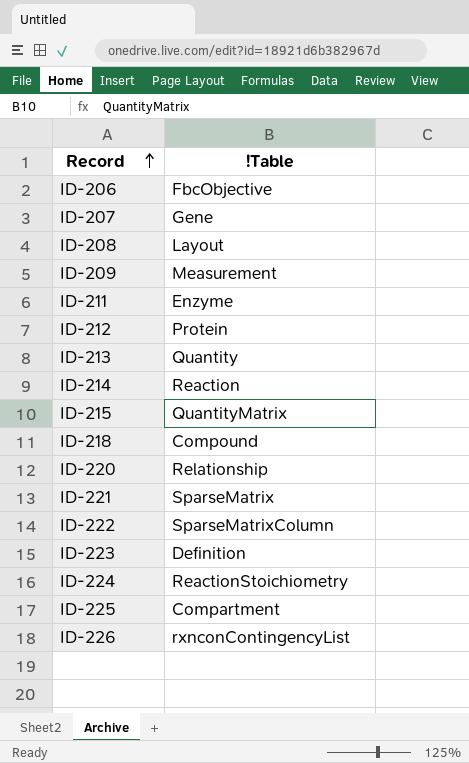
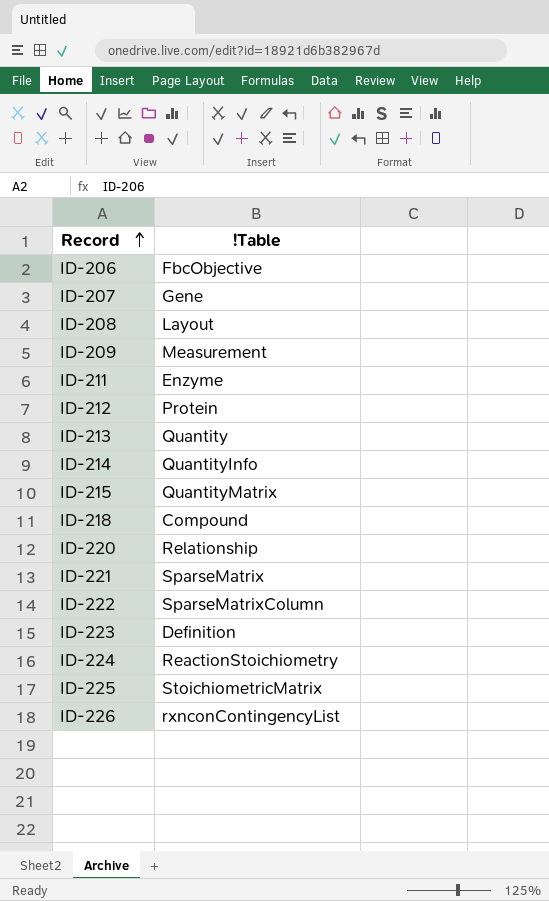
ID-214 | !Table: Reaction -> QuantityInfo
ID-225 | !Table: Compartment -> StoichiometricMatrix

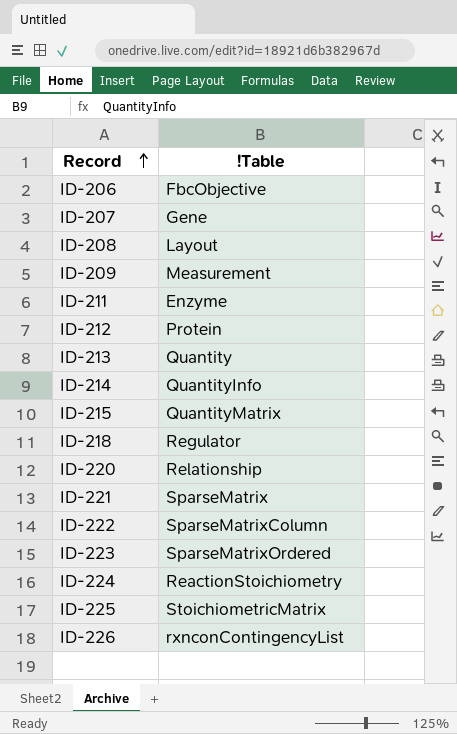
ID-218 | !Table: Compound -> Regulator
ID-223 | !Table: Definition -> SparseMatrixOrdered

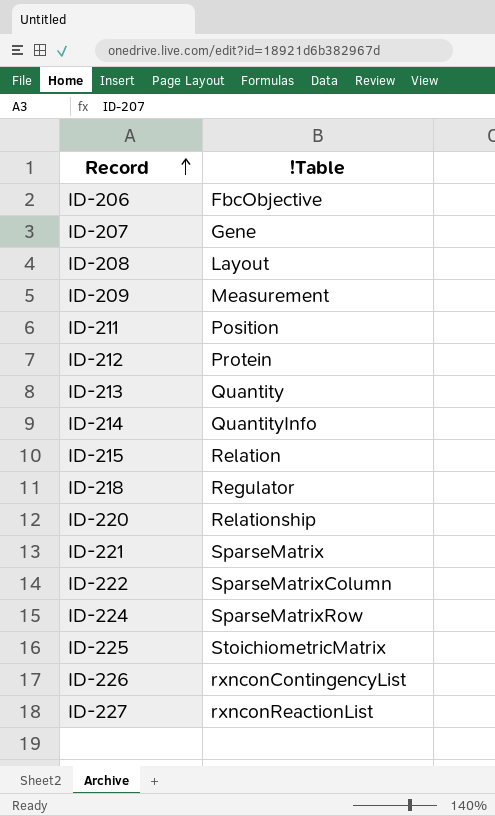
row ID-223: SparseMatrixOrdered -> none
ID-211 | !Table: Enzyme -> Position
ID-215 | !Table: QuantityMatrix -> Relation
ID-224 | !Table: ReactionStoichiometry -> SparseMatrixRow
row ID-227: none -> rxnconReactionList

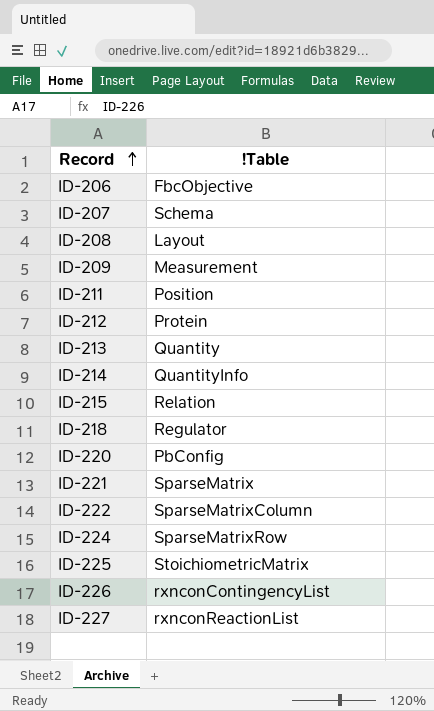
ID-207 | !Table: Gene -> Schema
ID-220 | !Table: Relationship -> PbConfig

